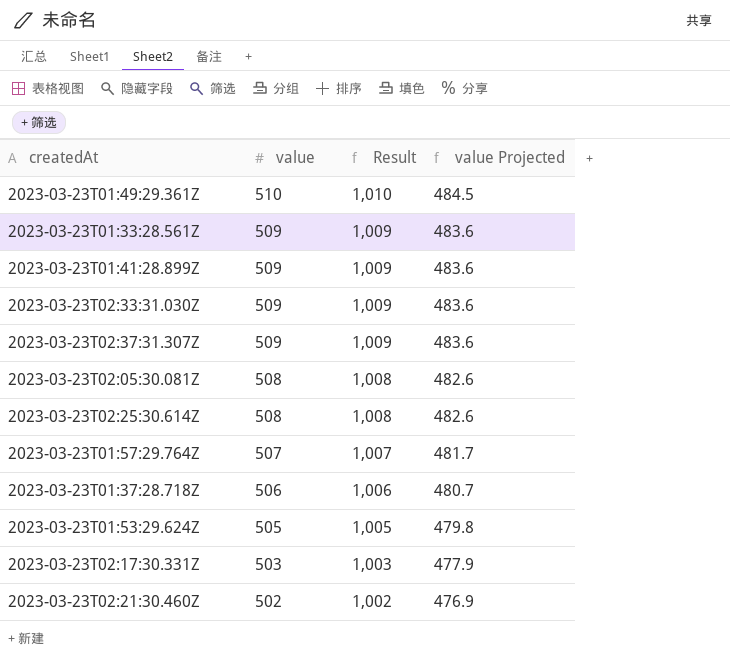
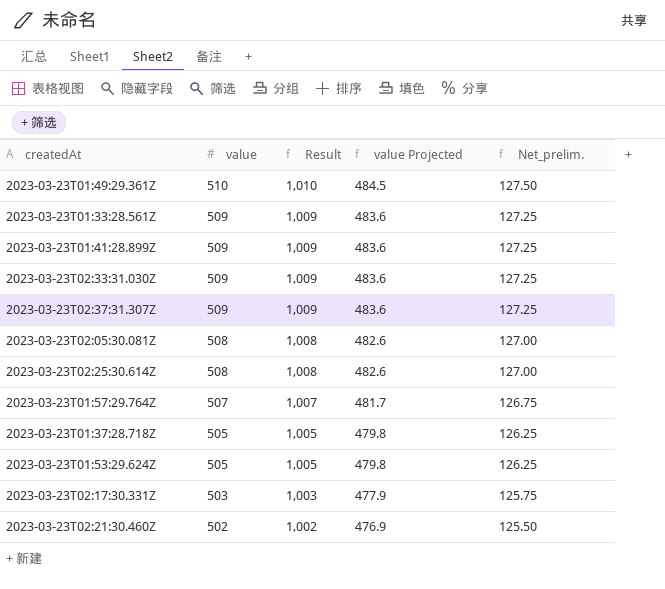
column Net_prelim. | formula: none -> [value] * 0.25
2023-03-23T01:37:28.718Z | value: 506 -> 505
2023-03-23T01:37:28.718Z | Result: 1,006 -> 1,005
2023-03-23T01:37:28.718Z | value Projected: 480.7 -> 479.8

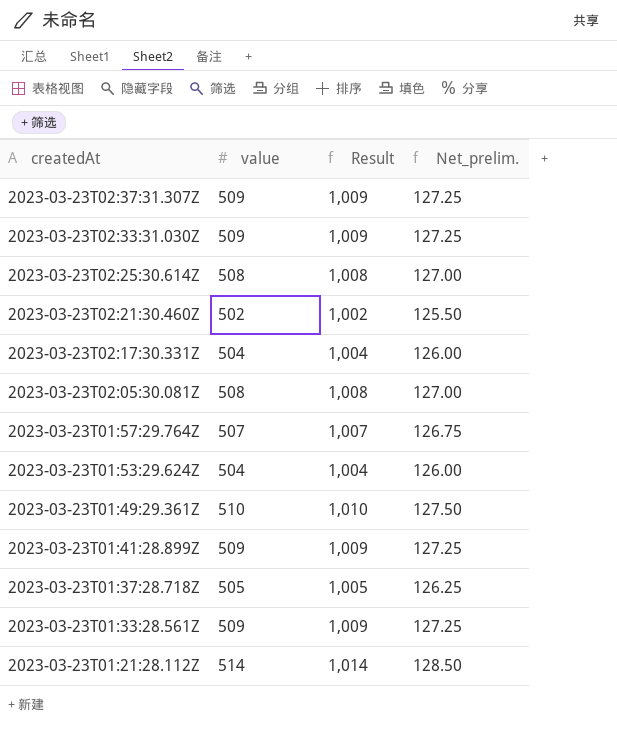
row order: value descending -> createdAt descending
column value Projected | formula: [value] * 0.95 -> none
2023-03-23T02:17:30.331Z | value: 503 -> 504
2023-03-23T02:17:30.331Z | Result: 1,003 -> 1,004
2023-03-23T02:17:30.331Z | Net_prelim.: 125.75 -> 126.00
2023-03-23T01:53:29.624Z | value: 505 -> 504
2023-03-23T01:53:29.624Z | Result: 1,005 -> 1,004
2023-03-23T01:53:29.624Z | Net_prelim.: 126.25 -> 126.00
row 2023-03-23T01:21:28.112Z: none -> 514 | 1,014 | 128.50

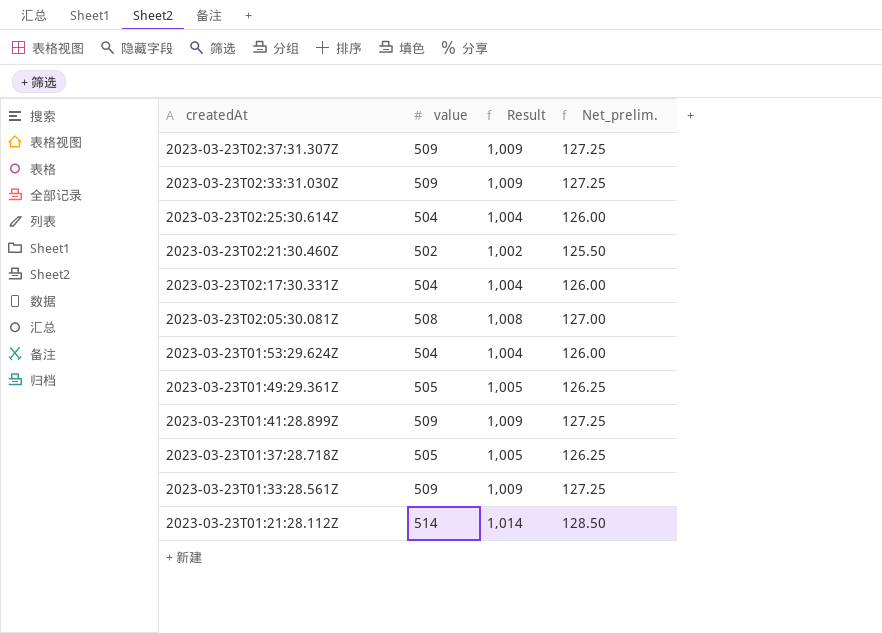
row 2023-03-23T01:57:29.764Z: 507 | 1,007 | 126.75 -> none
2023-03-23T02:25:30.614Z | value: 508 -> 504
2023-03-23T02:25:30.614Z | Result: 1,008 -> 1,004
2023-03-23T02:25:30.614Z | Net_prelim.: 127.00 -> 126.00
2023-03-23T01:49:29.361Z | value: 510 -> 505
2023-03-23T01:49:29.361Z | Result: 1,010 -> 1,005
2023-03-23T01:49:29.361Z | Net_prelim.: 127.50 -> 126.25

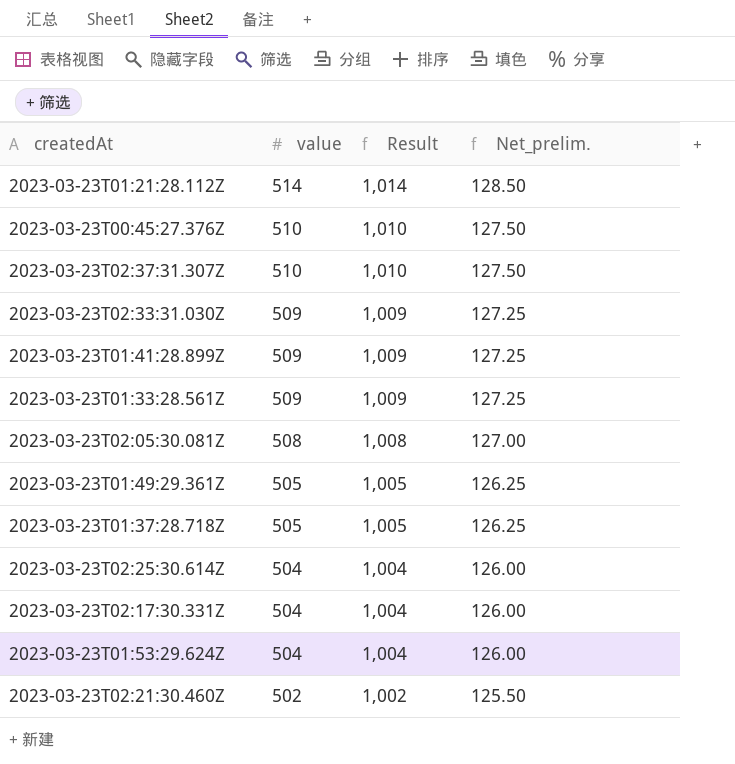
row order: createdAt descending -> value descending
row 2023-03-23T00:45:27.376Z: none -> 510 | 1,010 | 127.50
2023-03-23T02:37:31.307Z | value: 509 -> 510
2023-03-23T02:37:31.307Z | Result: 1,009 -> 1,010
2023-03-23T02:37:31.307Z | Net_prelim.: 127.25 -> 127.50

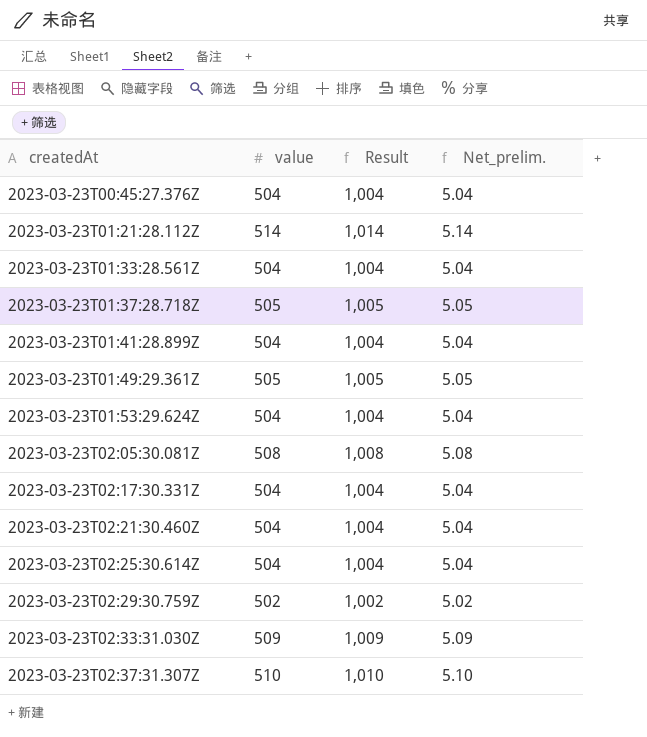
row order: value descending -> createdAt ascending
column Net_prelim. | formula: [value] * 0.25 -> [value] * 0.01
2023-03-23T00:45:27.376Z | value: 510 -> 504
2023-03-23T00:45:27.376Z | Result: 1,010 -> 1,004
2023-03-23T01:33:28.561Z | value: 509 -> 504
2023-03-23T01:33:28.561Z | Result: 1,009 -> 1,004
2023-03-23T01:41:28.899Z | value: 509 -> 504
2023-03-23T01:41:28.899Z | Result: 1,009 -> 1,004
2023-03-23T02:21:30.460Z | value: 502 -> 504
2023-03-23T02:21:30.460Z | Result: 1,002 -> 1,004
row 2023-03-23T02:29:30.759Z: none -> 502 | 1,002 | 5.02

